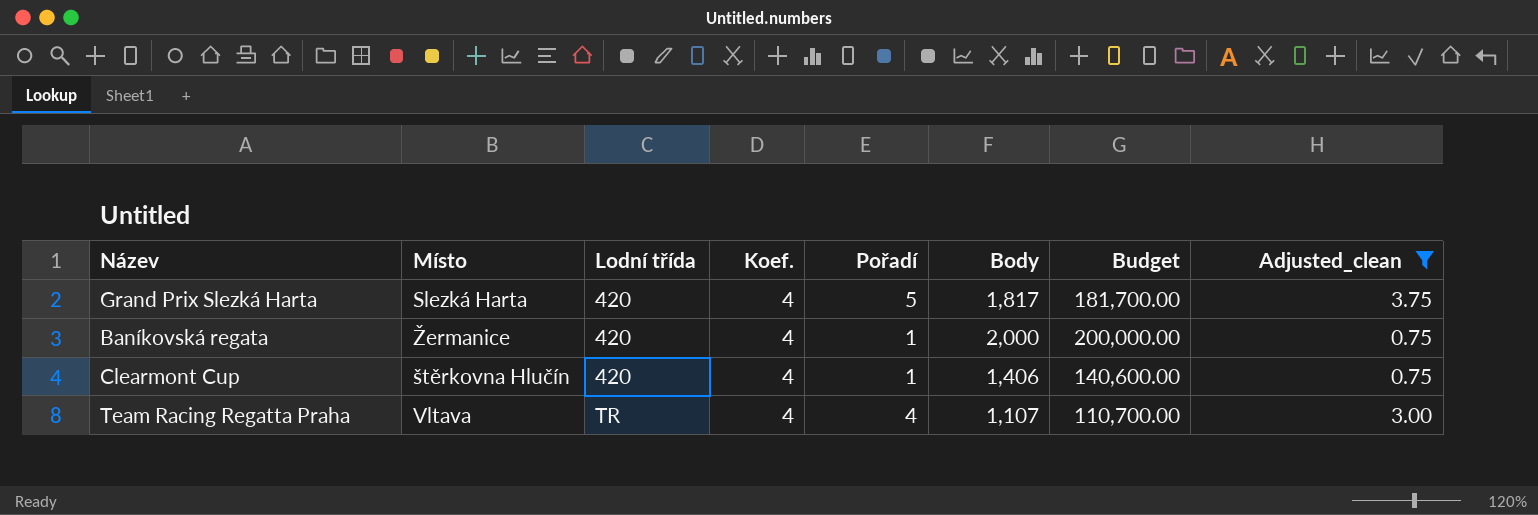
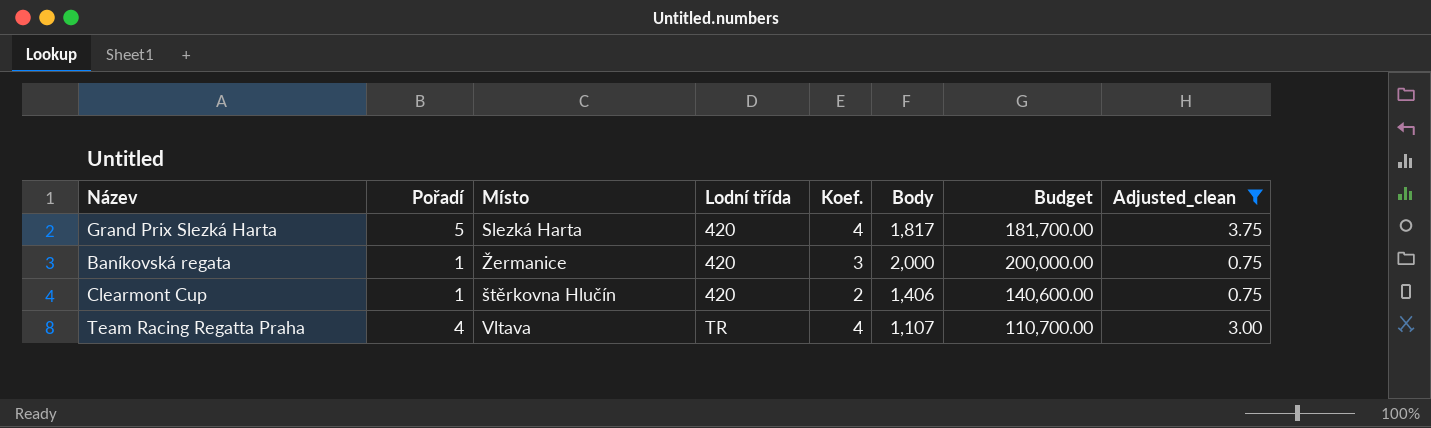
column Pořadí | position: 5 -> 2
Baníkovská regata | Koef.: 4 -> 3
Clearmont Cup | Koef.: 4 -> 2

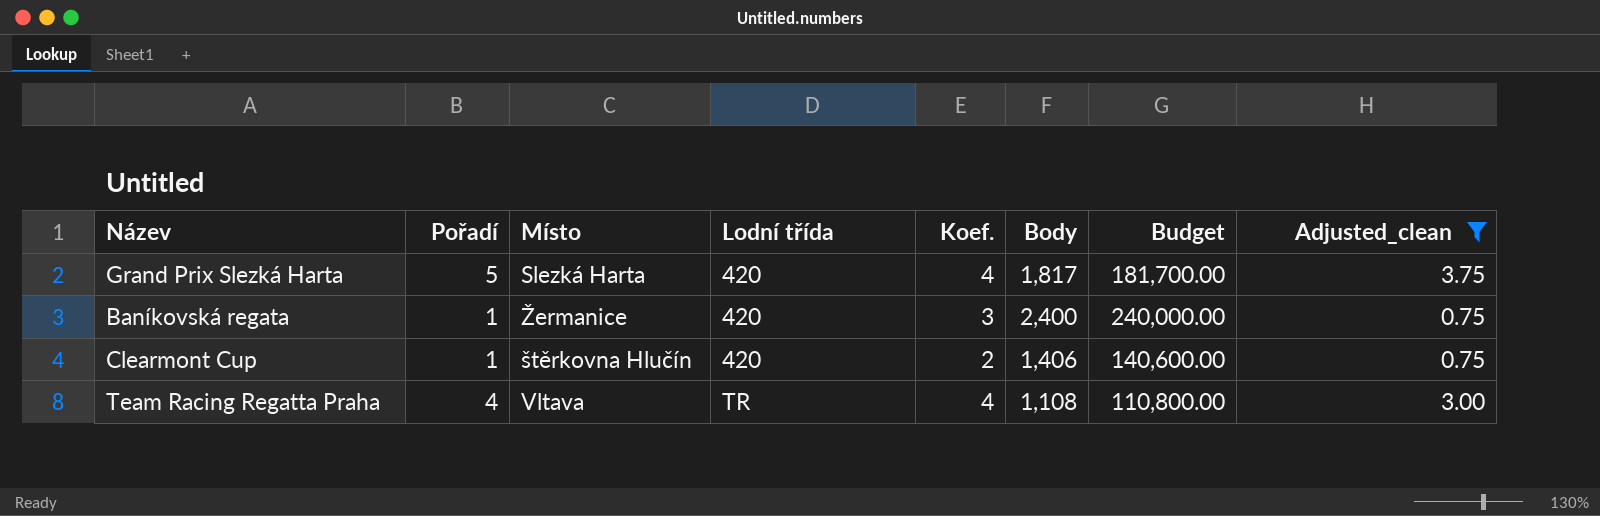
Baníkovská regata | Body: 2,000 -> 2,400
Baníkovská regata | Budget: 200,000.00 -> 240,000.00
Team Racing Regatta Praha | Body: 1,107 -> 1,108
Team Racing Regatta Praha | Budget: 110,700.00 -> 110,800.00

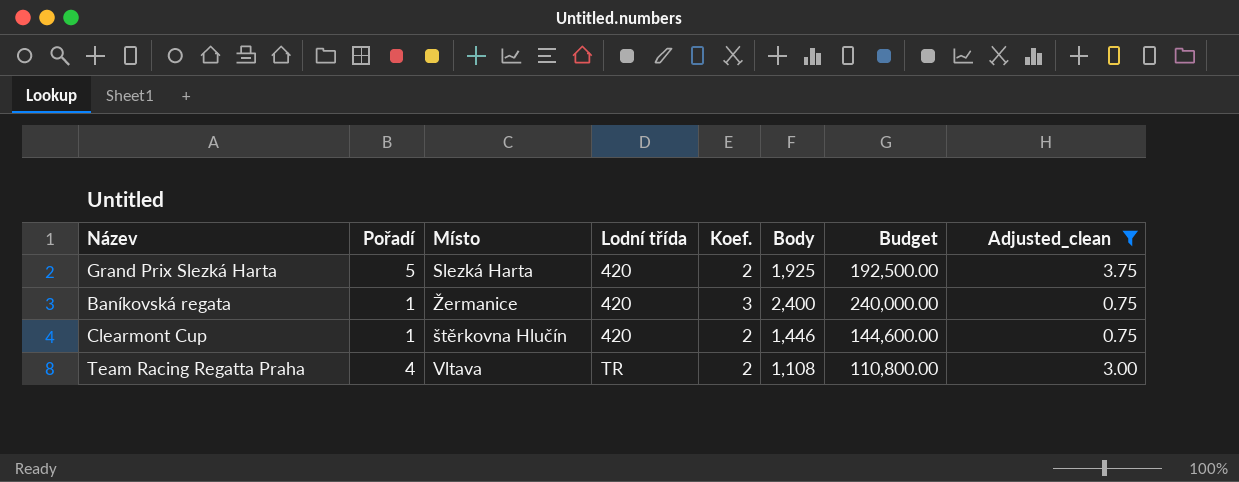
Grand Prix Slezká Harta | Koef.: 4 -> 2
Grand Prix Slezká Harta | Body: 1,817 -> 1,925
Grand Prix Slezká Harta | Budget: 181,700.00 -> 192,500.00
Clearmont Cup | Body: 1,406 -> 1,446
Clearmont Cup | Budget: 140,600.00 -> 144,600.00
Team Racing Regatta Praha | Koef.: 4 -> 2

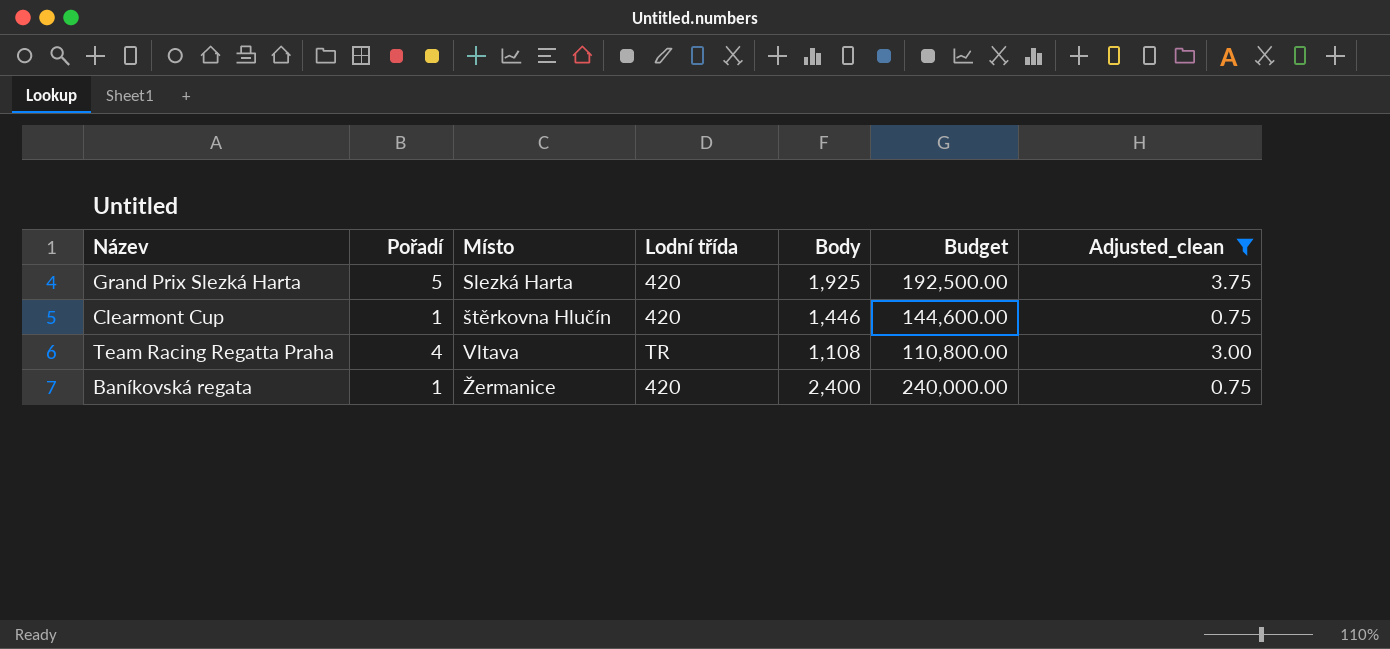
row order: Lodní třída ascending -> Místo ascending
column Koef. | position: 5 -> none

